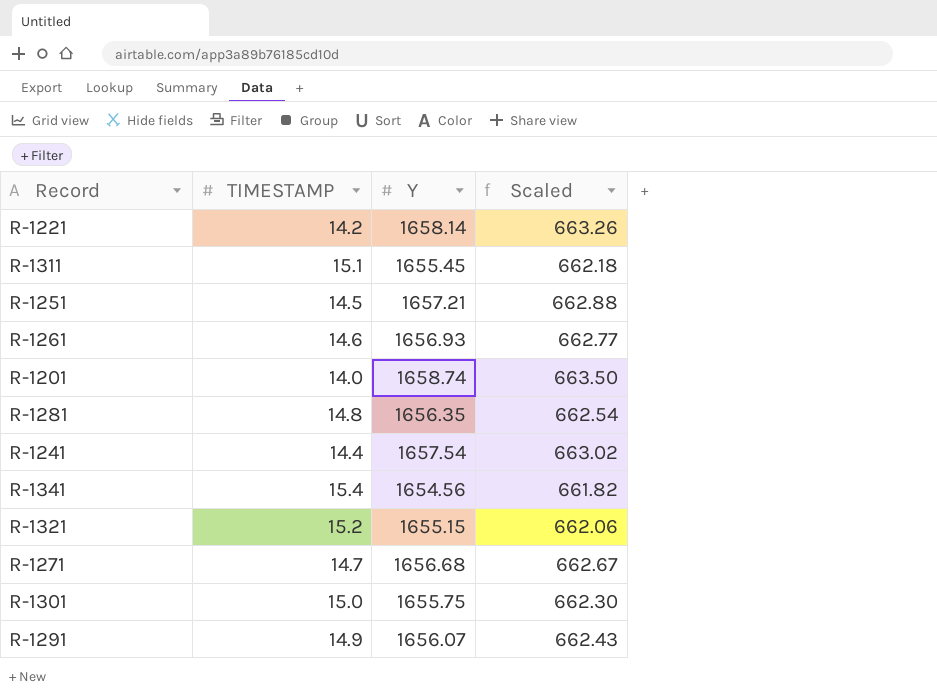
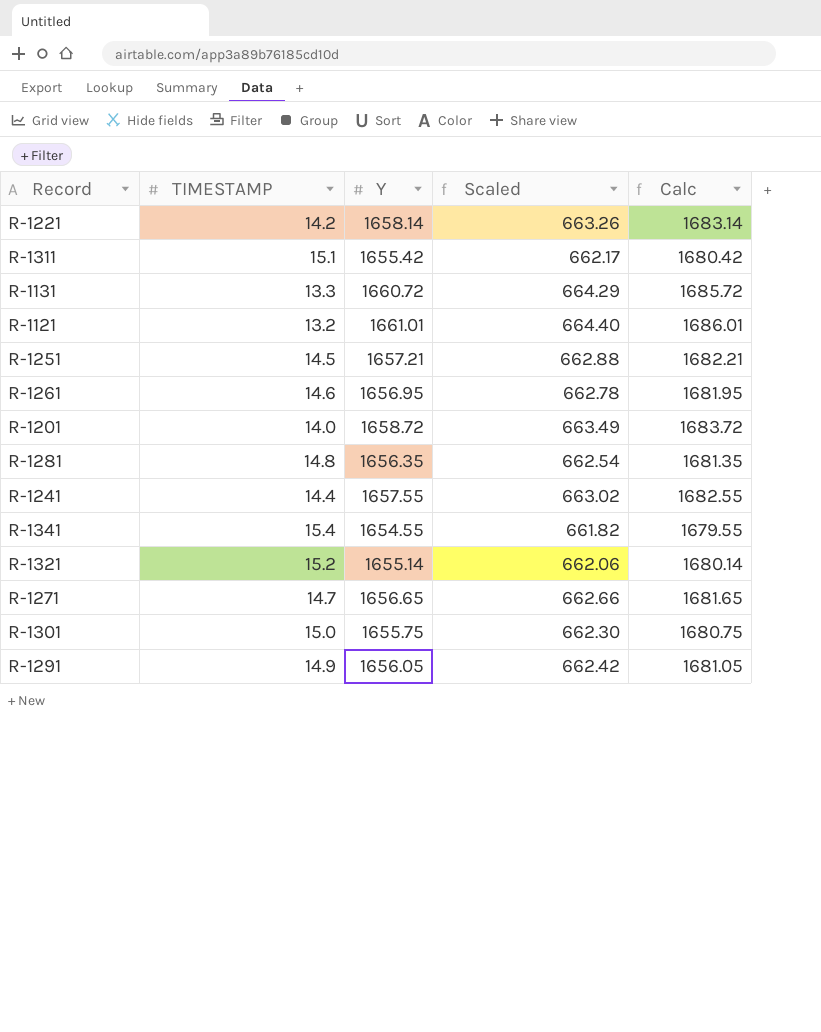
column Calc | formula: none -> [Y] + 25
R-1311 | Y: 1655.45 -> 1655.42
R-1311 | Scaled: 662.18 -> 662.17
row R-1131: none -> 13.3 | 1660.72 | 664.29 | 1685.72
row R-1121: none -> 13.2 | 1661.01 | 664.40 | 1686.01
R-1261 | Y: 1656.93 -> 1656.95
R-1261 | Scaled: 662.77 -> 662.78
R-1201 | Y: 1658.74 -> 1658.72
R-1201 | Scaled: 663.50 -> 663.49
R-1241 | Y: 1657.54 -> 1657.55
R-1341 | Y: 1654.56 -> 1654.55
R-1321 | Y: 1655.15 -> 1655.14
R-1271 | Y: 1656.68 -> 1656.65
R-1271 | Scaled: 662.67 -> 662.66
R-1291 | Y: 1656.07 -> 1656.05
R-1291 | Scaled: 662.43 -> 662.42

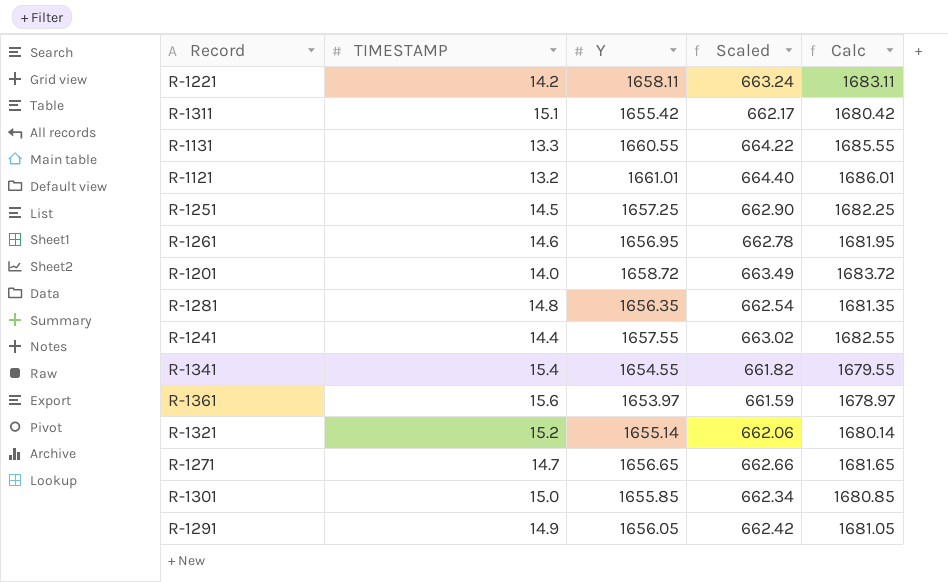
R-1221 | Y: 1658.14 -> 1658.11
R-1221 | Scaled: 663.26 -> 663.24
R-1221 | Calc: 1683.14 -> 1683.11
R-1131 | Y: 1660.72 -> 1660.55
R-1131 | Scaled: 664.29 -> 664.22
R-1131 | Calc: 1685.72 -> 1685.55
R-1251 | Y: 1657.21 -> 1657.25
R-1251 | Scaled: 662.88 -> 662.90
R-1251 | Calc: 1682.21 -> 1682.25
row R-1361: none -> 15.6 | 1653.97 | 661.59 | 1678.97
R-1301 | Y: 1655.75 -> 1655.85
R-1301 | Scaled: 662.30 -> 662.34
R-1301 | Calc: 1680.75 -> 1680.85

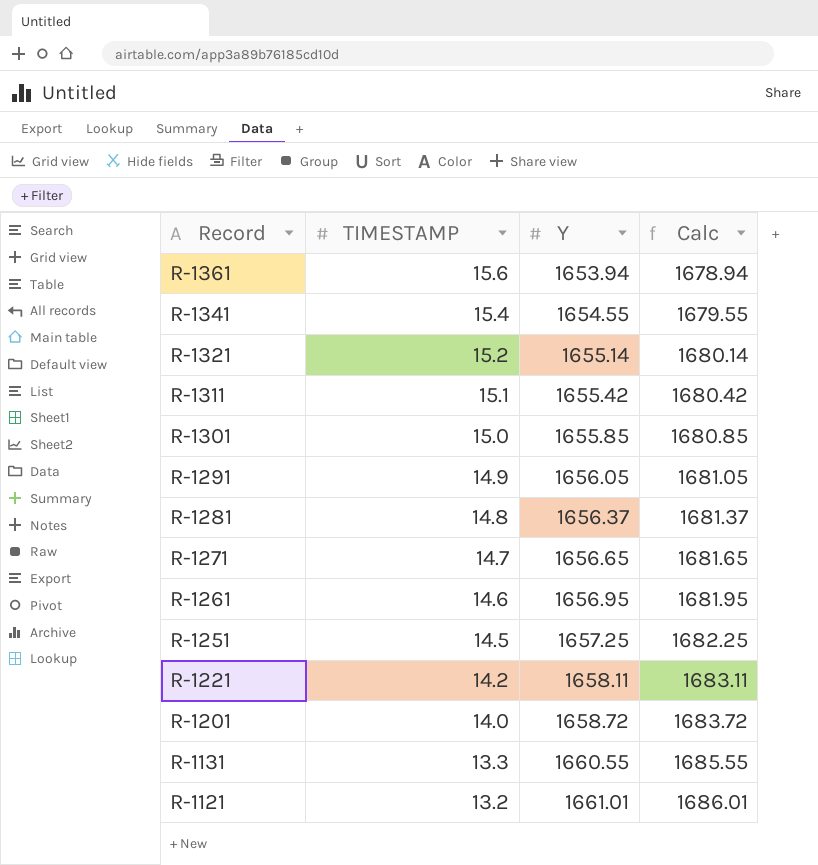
row order: none -> Record descending
column Scaled | formula: [Y] * 0.4 -> none
row R-1241: 14.4 | 1657.55 | 663.02 | 1682.55 -> none
R-1361 | Y: 1653.97 -> 1653.94
R-1361 | Calc: 1678.97 -> 1678.94
R-1281 | Y: 1656.35 -> 1656.37
R-1281 | Calc: 1681.35 -> 1681.37

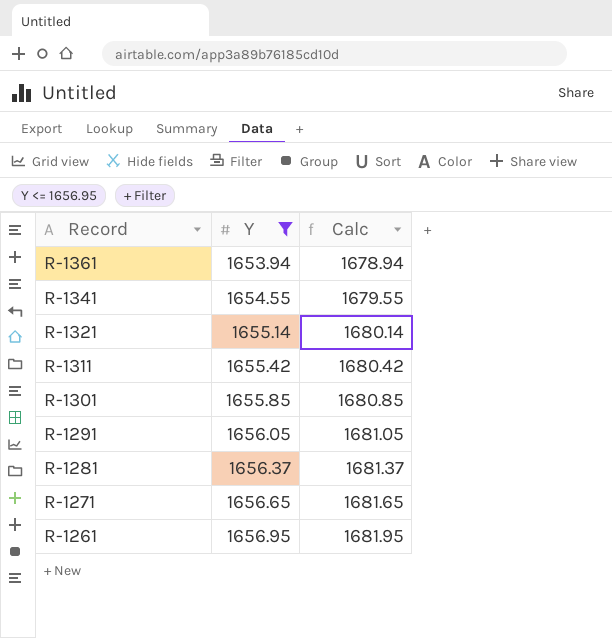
filter: none -> Y <= 1656.95
column TIMESTAMP | position: 2 -> none

